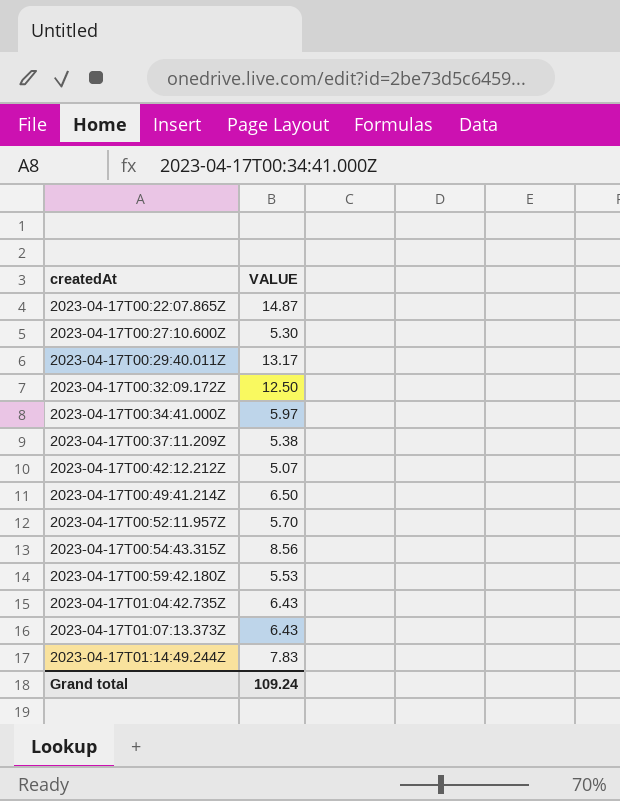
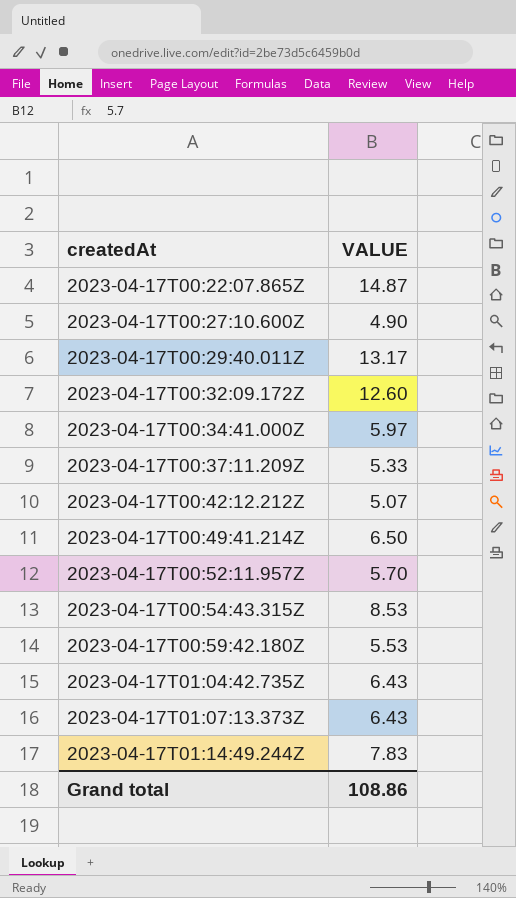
2023-04-17T00:27:10.600Z | VALUE: 5.30 -> 4.90
2023-04-17T00:32:09.172Z | VALUE: 12.50 -> 12.60
2023-04-17T00:37:11.209Z | VALUE: 5.38 -> 5.33
2023-04-17T00:54:43.315Z | VALUE: 8.56 -> 8.53
Grand total | VALUE: 109.24 -> 108.86

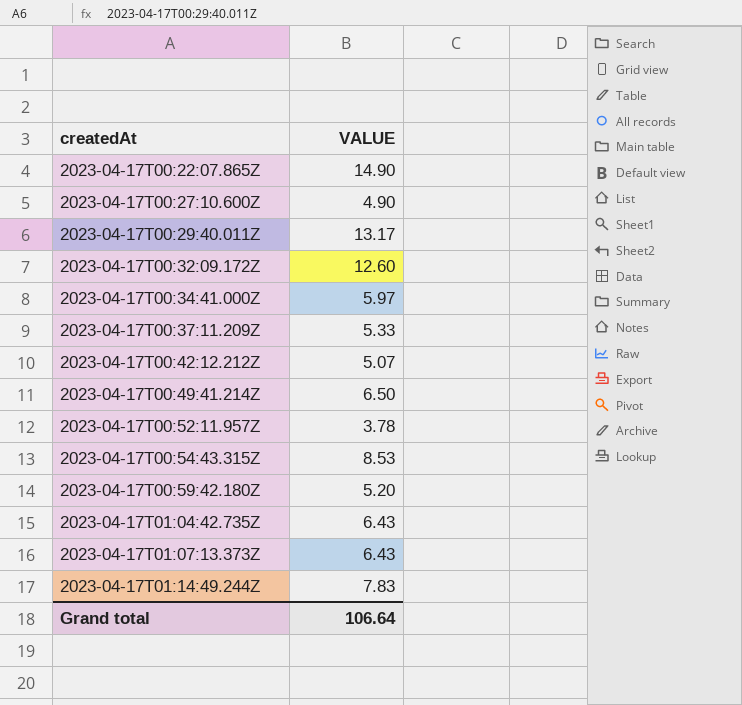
2023-04-17T00:22:07.865Z | VALUE: 14.87 -> 14.90
2023-04-17T00:52:11.957Z | VALUE: 5.70 -> 3.78
2023-04-17T00:59:42.180Z | VALUE: 5.53 -> 5.20
Grand total | VALUE: 108.86 -> 106.64

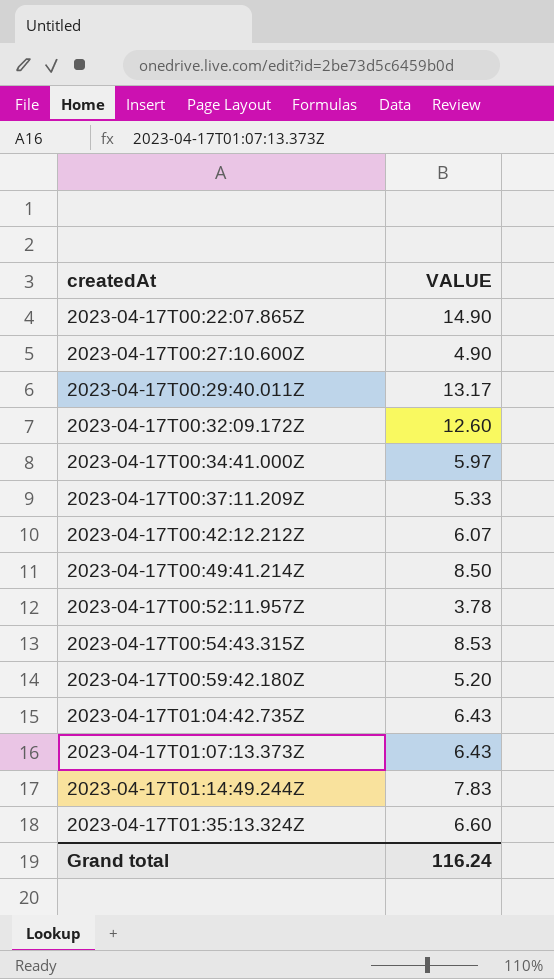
2023-04-17T00:42:12.212Z | VALUE: 5.07 -> 6.07
2023-04-17T00:49:41.214Z | VALUE: 6.50 -> 8.50
row 2023-04-17T01:35:13.324Z: none -> 6.60
Grand total | VALUE: 106.64 -> 116.24

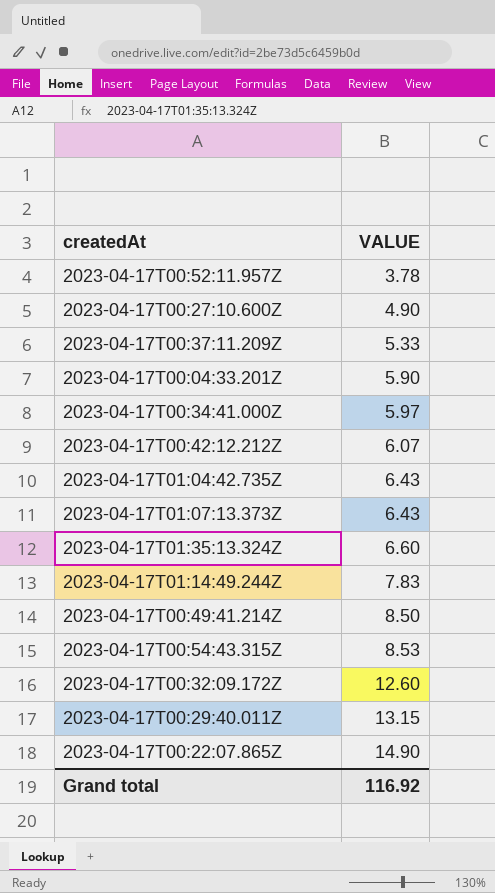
row order: createdAt ascending -> VALUE ascending
row 2023-04-17T00:59:42.180Z: 5.20 -> none
row 2023-04-17T00:04:33.201Z: none -> 5.90
2023-04-17T00:29:40.011Z | VALUE: 13.17 -> 13.15
Grand total | VALUE: 116.24 -> 116.92

